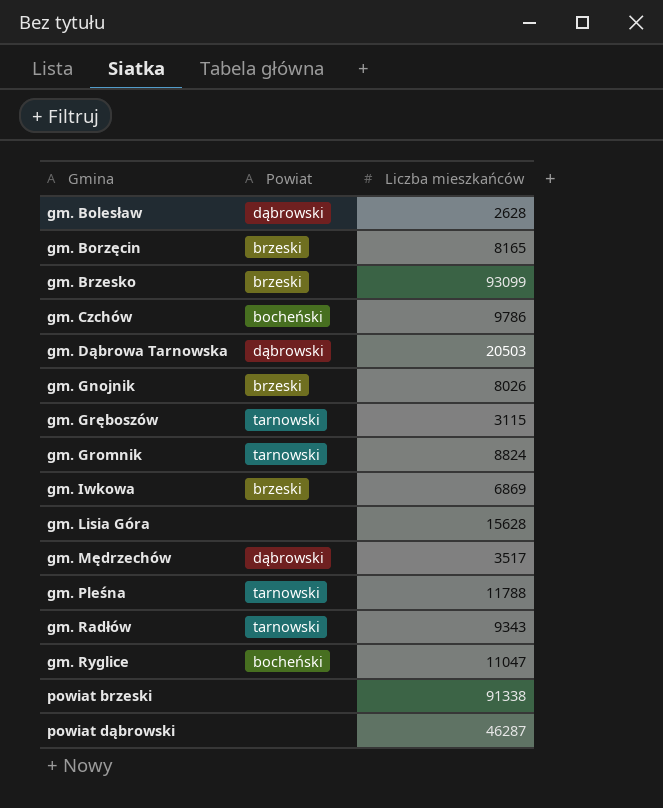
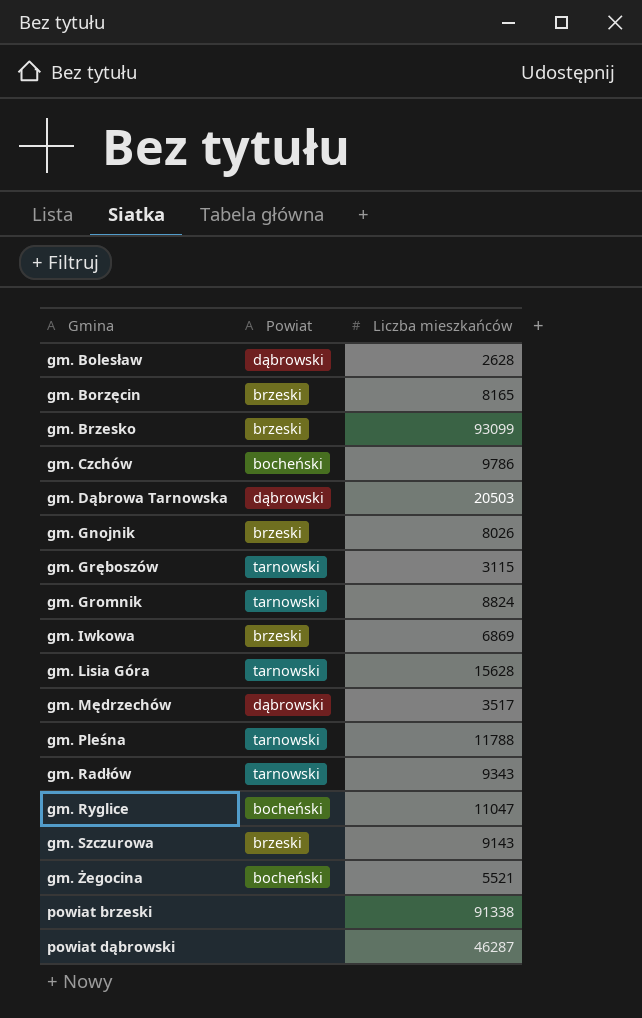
gm. Lisia Góra | Powiat: none -> tarnowski
row gm. Szczurowa: none -> brzeski | 9143
row gm. Żegocina: none -> bocheński | 5521

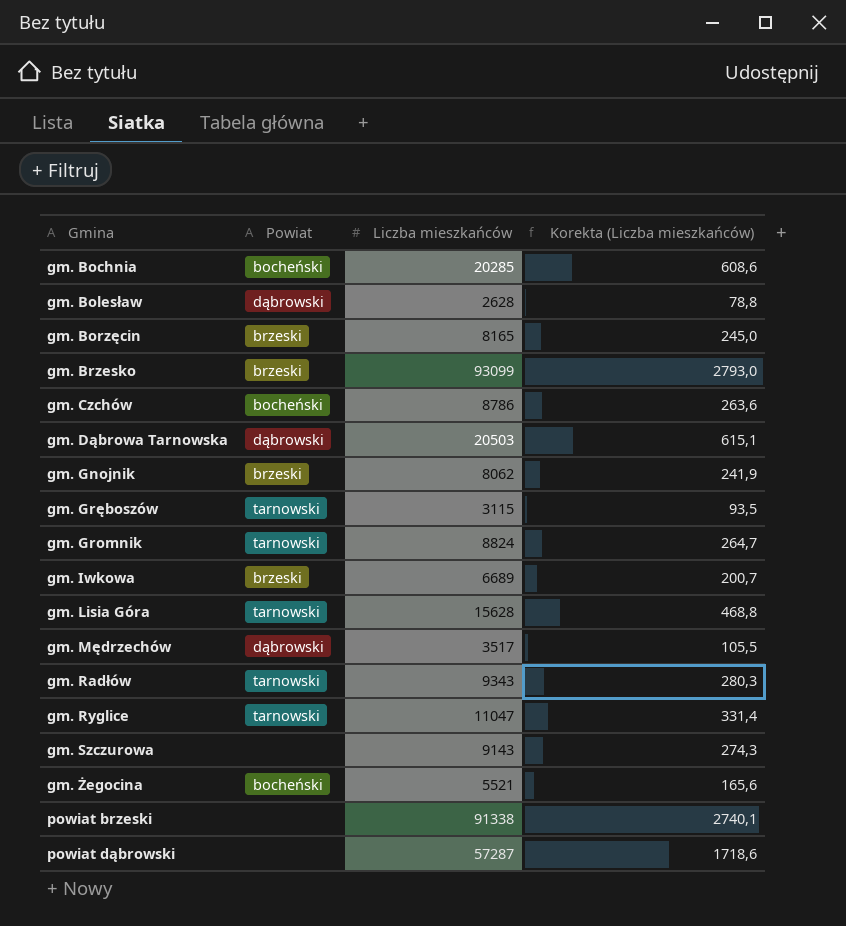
column Korekta (Liczba mieszkańców) | formula: none -> [Liczba mieszkańców] * 0,03
row gm. Pleśna: tarnowski | 11788 -> none
row gm. Bochnia: none -> bocheński | 20285 | 608,6
gm. Czchów | Liczba mieszkańców: 9786 -> 8786
gm. Gnojnik | Liczba mieszkańców: 8026 -> 8062
gm. Iwkowa | Liczba mieszkańców: 6869 -> 6689
gm. Ryglice | Powiat: bocheński -> tarnowski
gm. Szczurowa | Powiat: brzeski -> none
powiat dąbrowski | Liczba mieszkańców: 46287 -> 57287

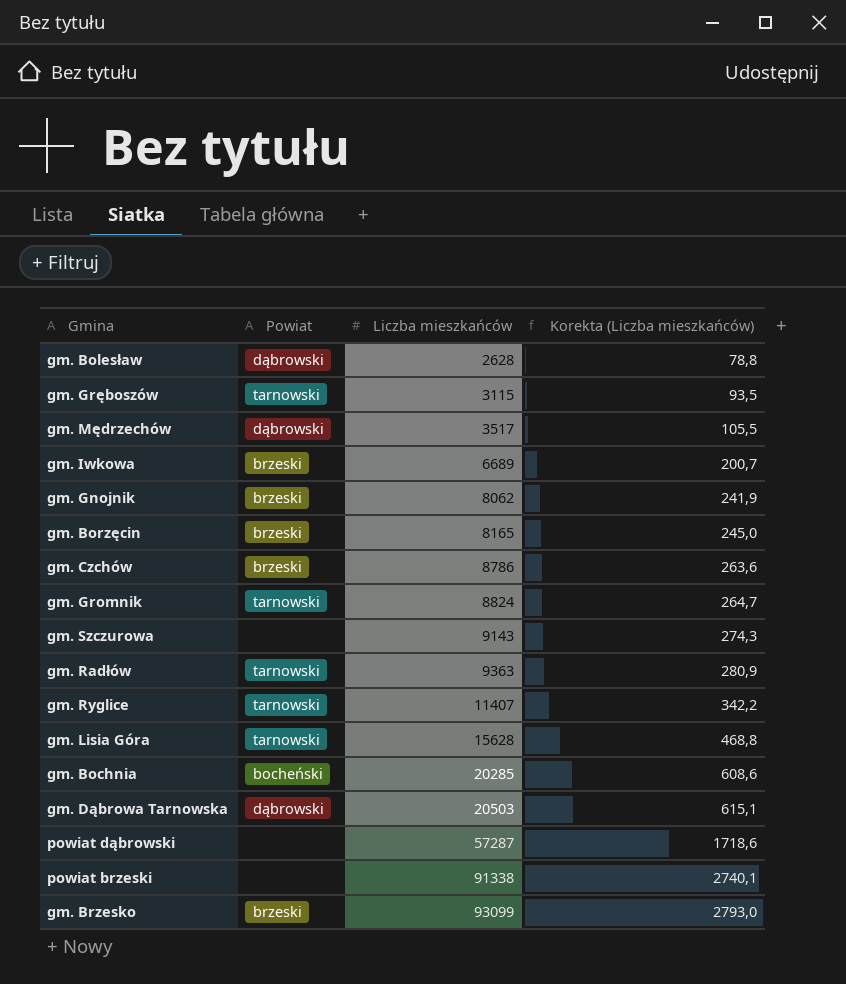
row order: Gmina ascending -> Liczba mieszkańców ascending
row gm. Żegocina: bocheński | 5521 | 165,6 -> none
gm. Czchów | Powiat: bocheński -> brzeski
gm. Radłów | Liczba mieszkańców: 9343 -> 9363
gm. Radłów | Korekta (Liczba mieszkańców): 280,3 -> 280,9
gm. Ryglice | Liczba mieszkańców: 11047 -> 11407
gm. Ryglice | Korekta (Liczba mieszkańców): 331,4 -> 342,2

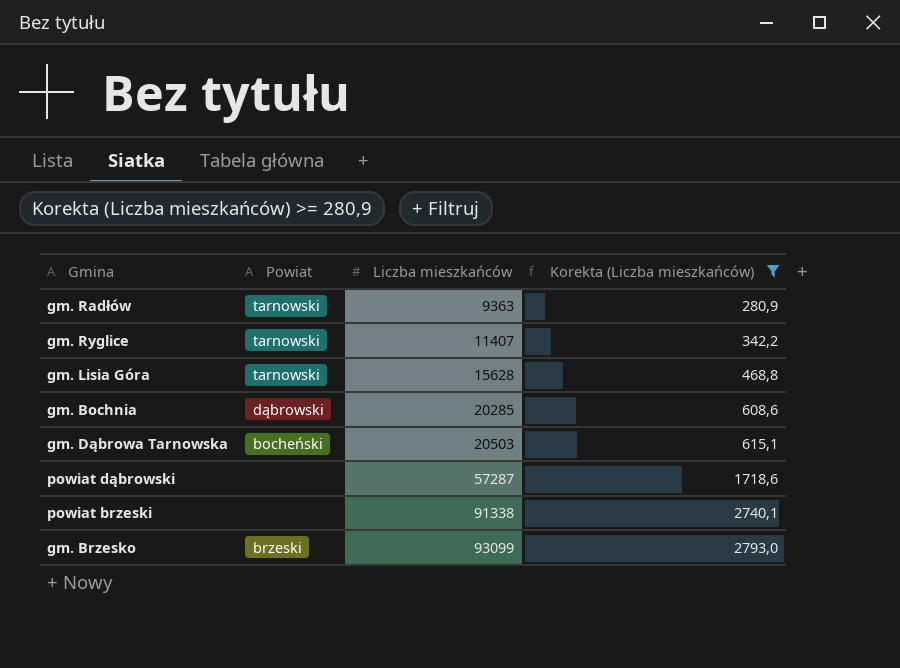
filter: none -> Korekta (Liczba mieszkańców) >= 280,9
gm. Bochnia | Powiat: bocheński -> dąbrowski
gm. Dąbrowa Tarnowska | Powiat: dąbrowski -> bocheński

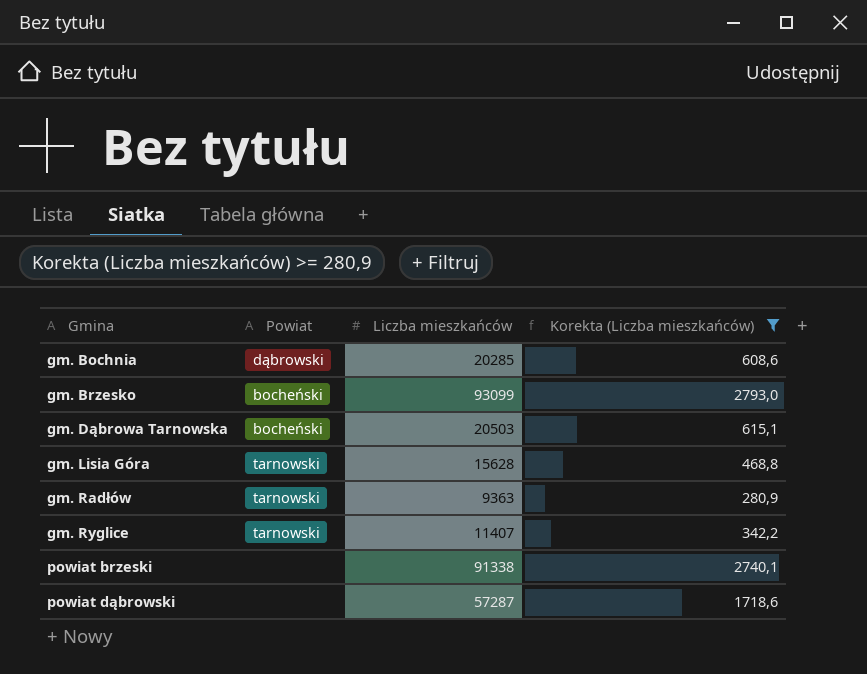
row order: Liczba mieszkańców ascending -> Gmina ascending
gm. Brzesko | Powiat: brzeski -> bocheński

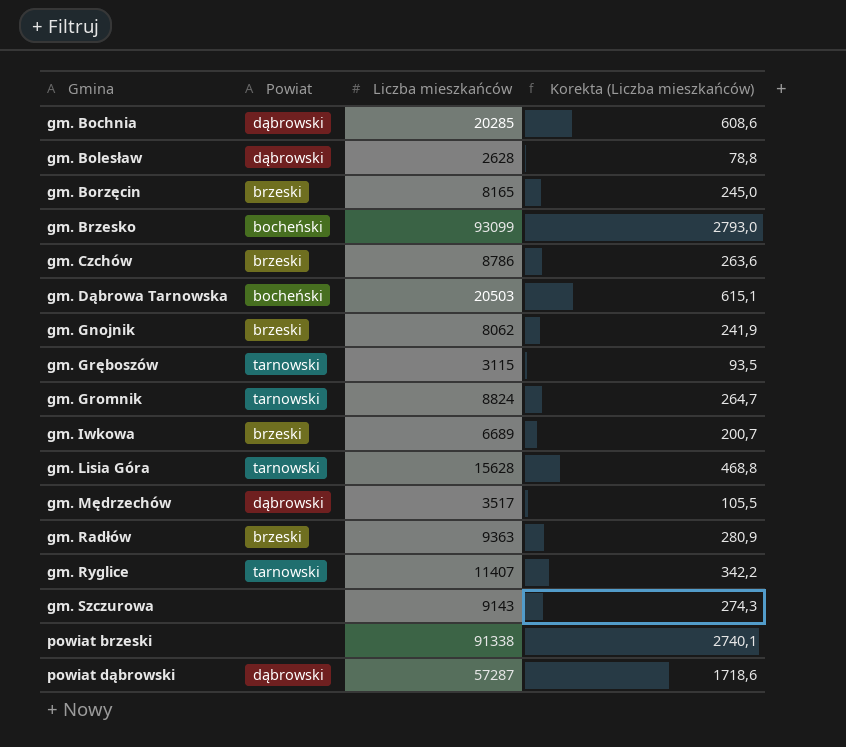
filter: Korekta (Liczba mieszkańców) >= 280,9 -> none
gm. Radłów | Powiat: tarnowski -> brzeski
powiat dąbrowski | Powiat: none -> dąbrowski

